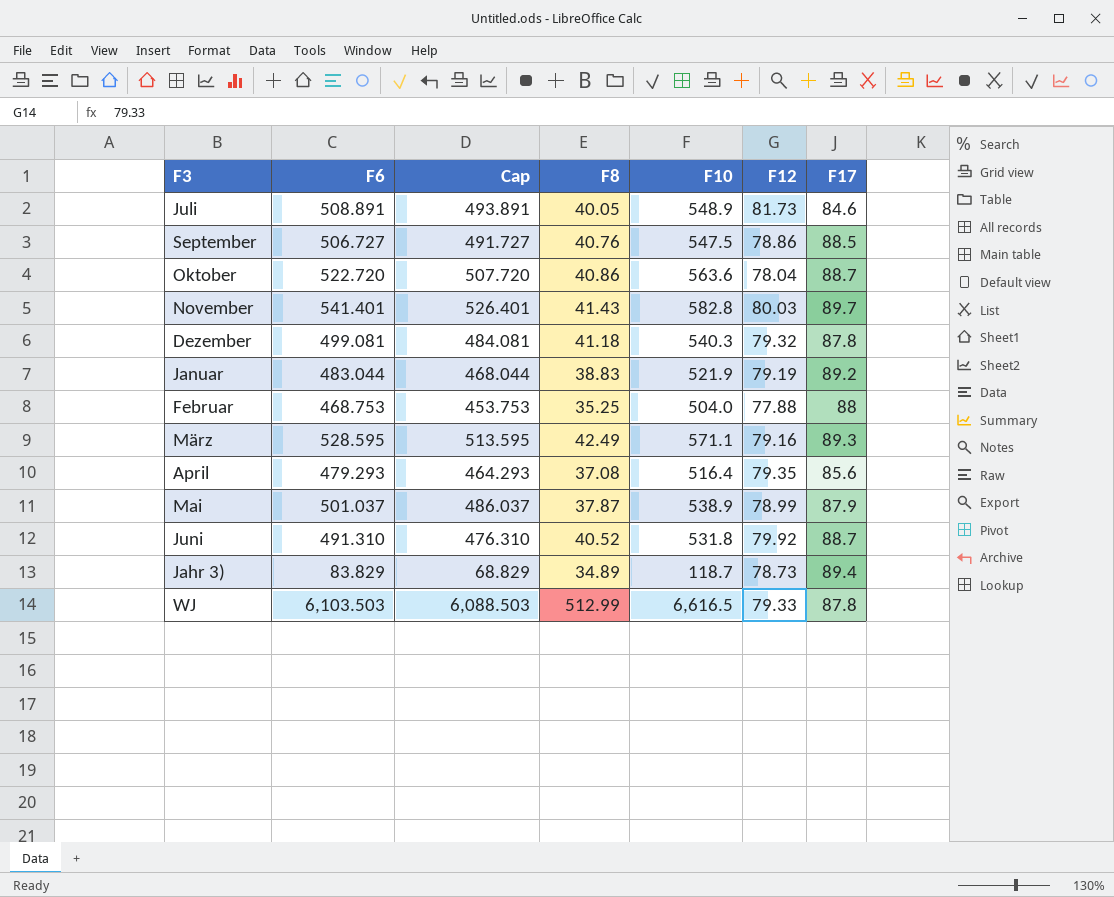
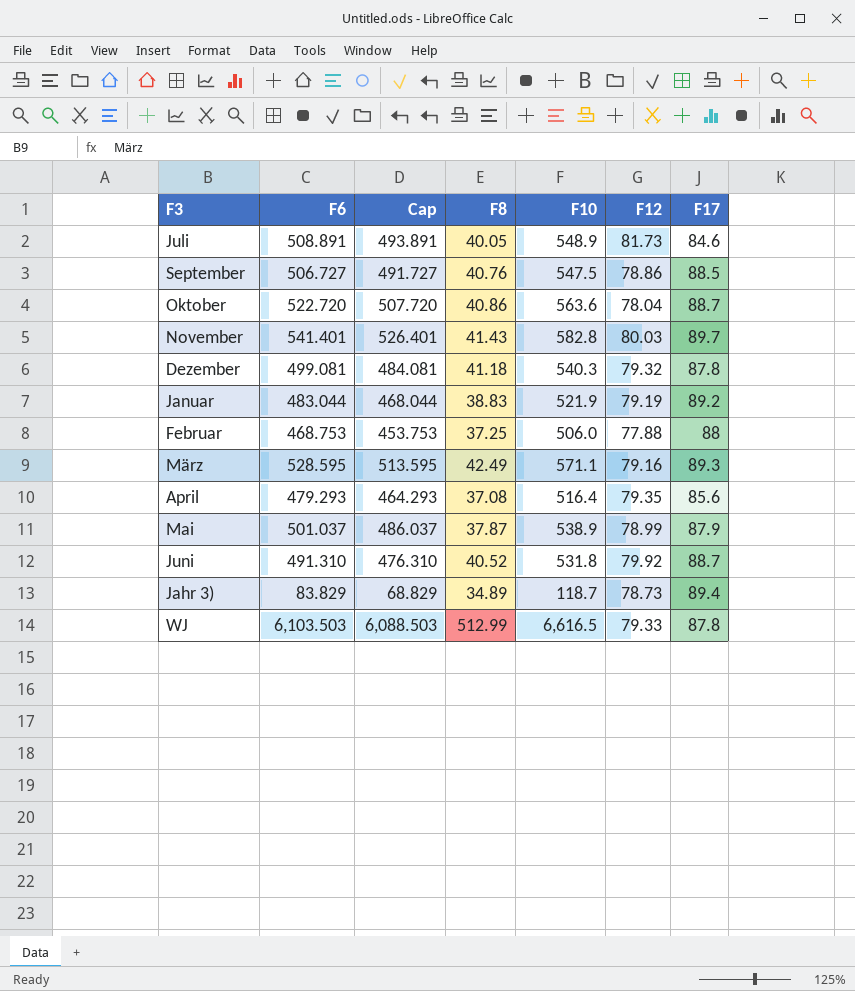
Februar | F8: 35.25 -> 37.25
Februar | F10: 504.0 -> 506.0

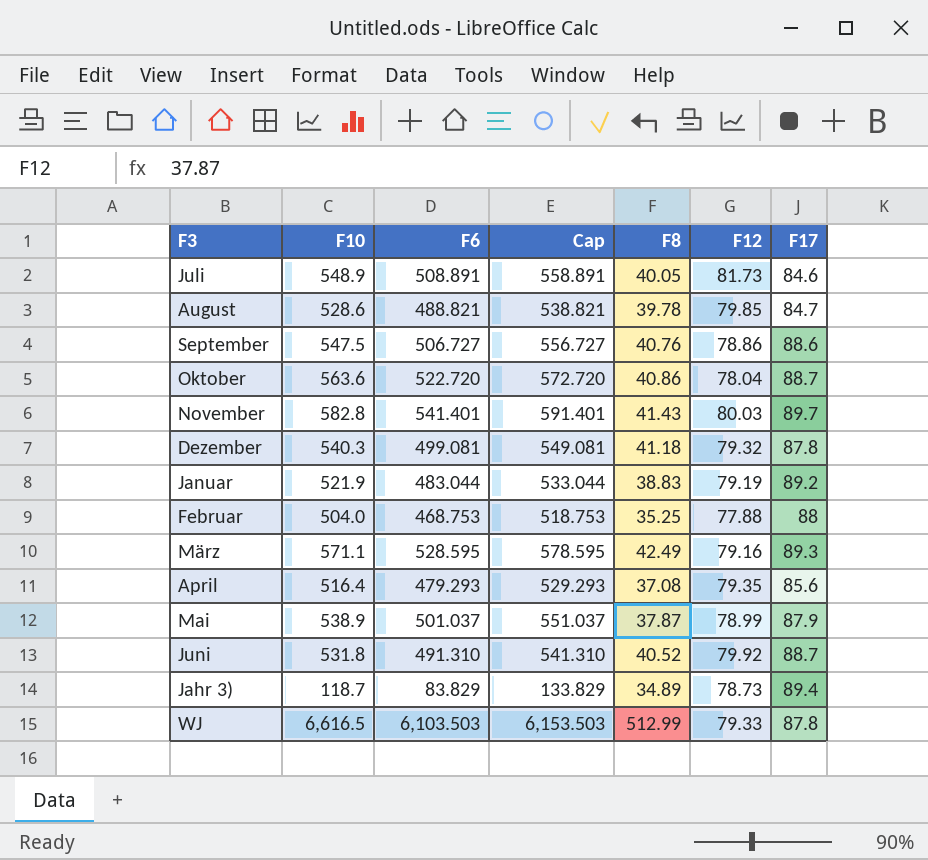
column F10 | position: 5 -> 2
column Cap | formula: [F6] - 15 -> [F6] + 50
row August: none -> 528.6 | 488.821 | 538.821 | 39.78 | 79.85 | 84.7
September | F17: 88.5 -> 88.6
Februar | F10: 506.0 -> 504.0
Februar | F8: 37.25 -> 35.25

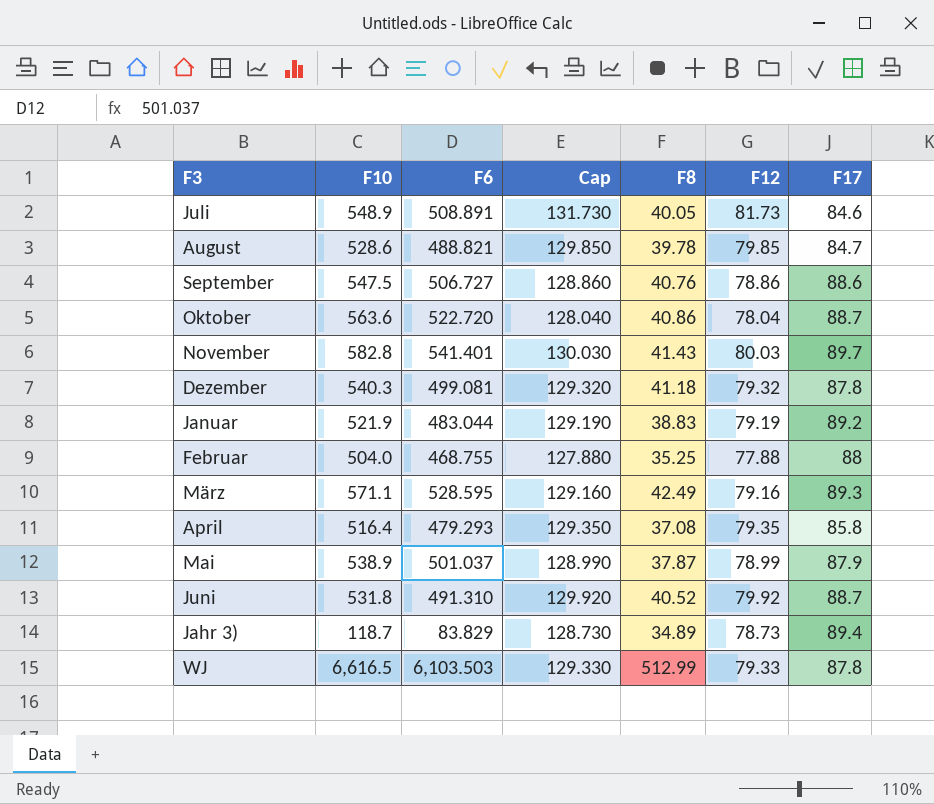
column Cap | formula: [F6] + 50 -> [F12] + 50
Februar | F6: 468.753 -> 468.755
April | F17: 85.6 -> 85.8

